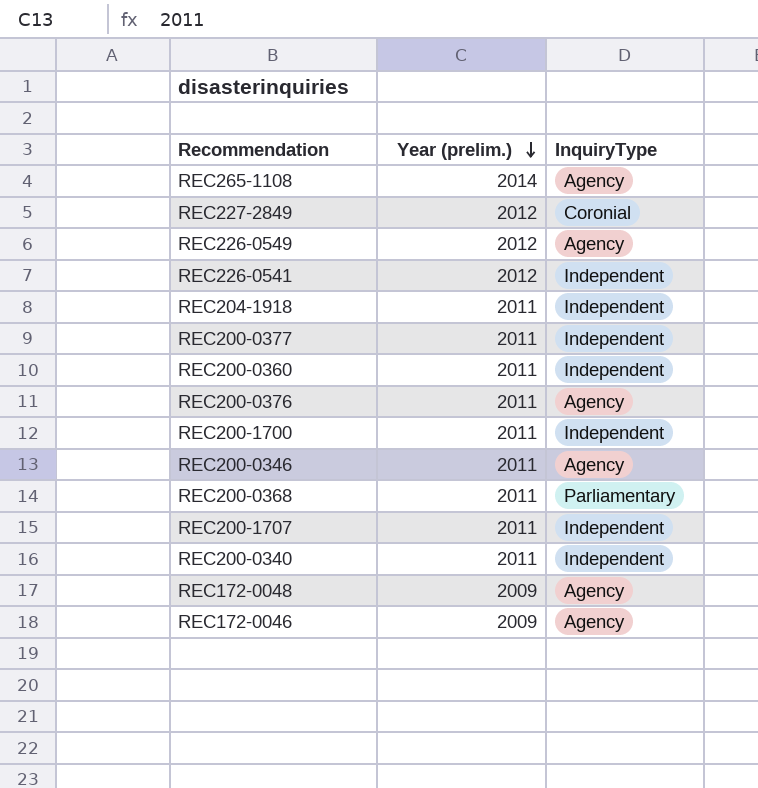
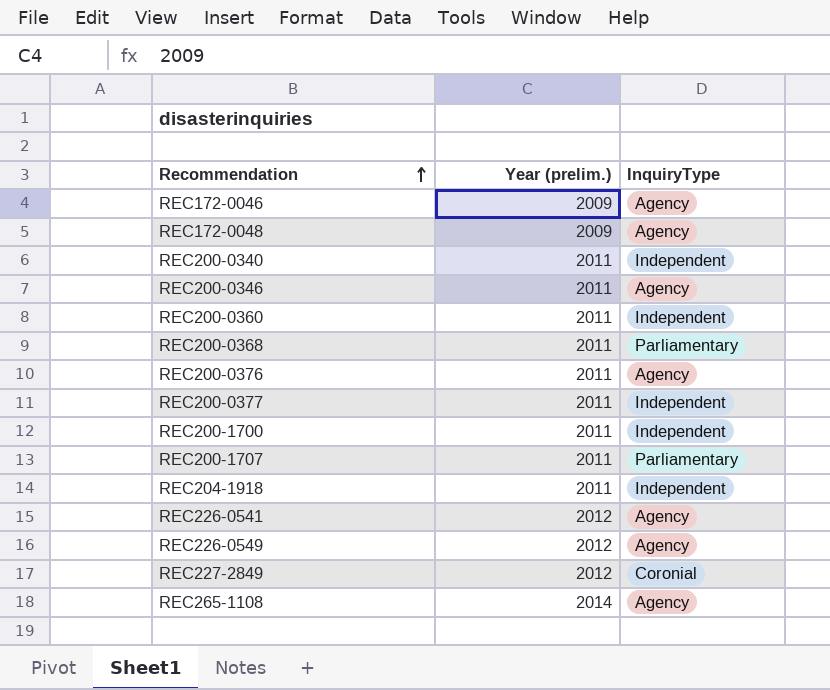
row order: Year (prelim.) descending -> Recommendation ascending
REC200-1707 | InquiryType: Independent -> Parliamentary
REC226-0541 | InquiryType: Independent -> Agency

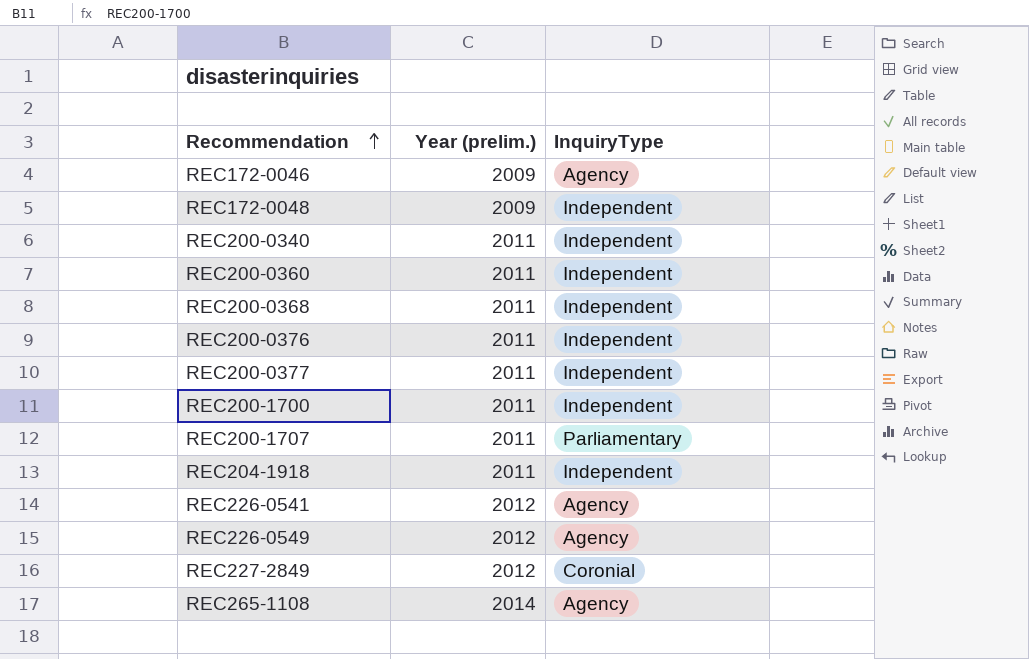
row REC200-0346: 2011 | Agency -> none
REC172-0048 | InquiryType: Agency -> Independent
REC200-0368 | InquiryType: Parliamentary -> Independent
REC200-0376 | InquiryType: Agency -> Independent

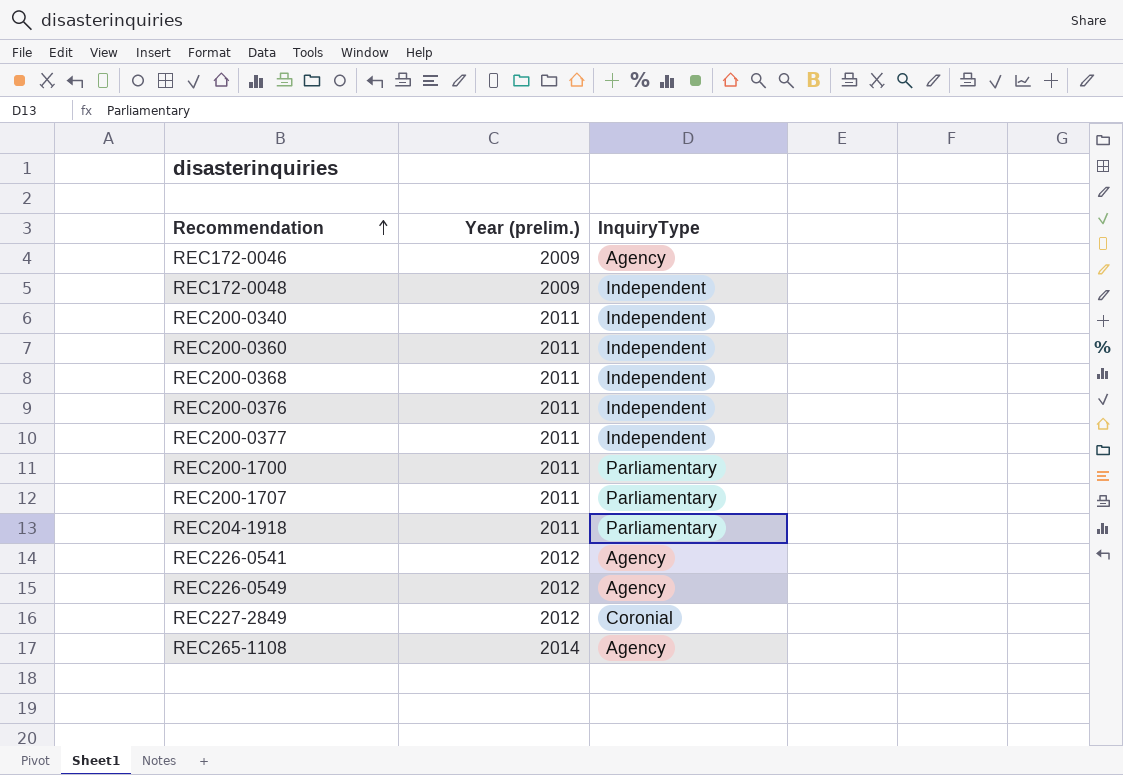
REC200-1700 | InquiryType: Independent -> Parliamentary
REC204-1918 | InquiryType: Independent -> Parliamentary

